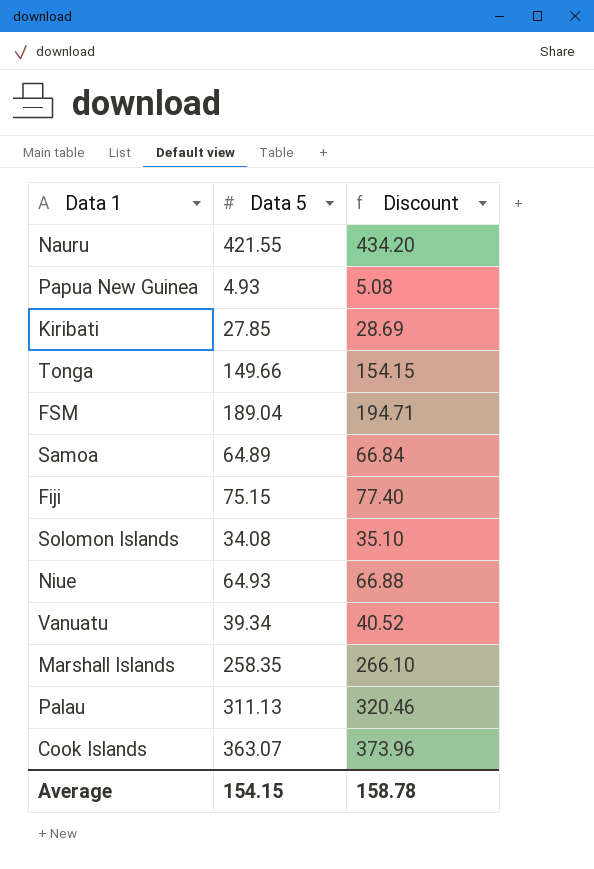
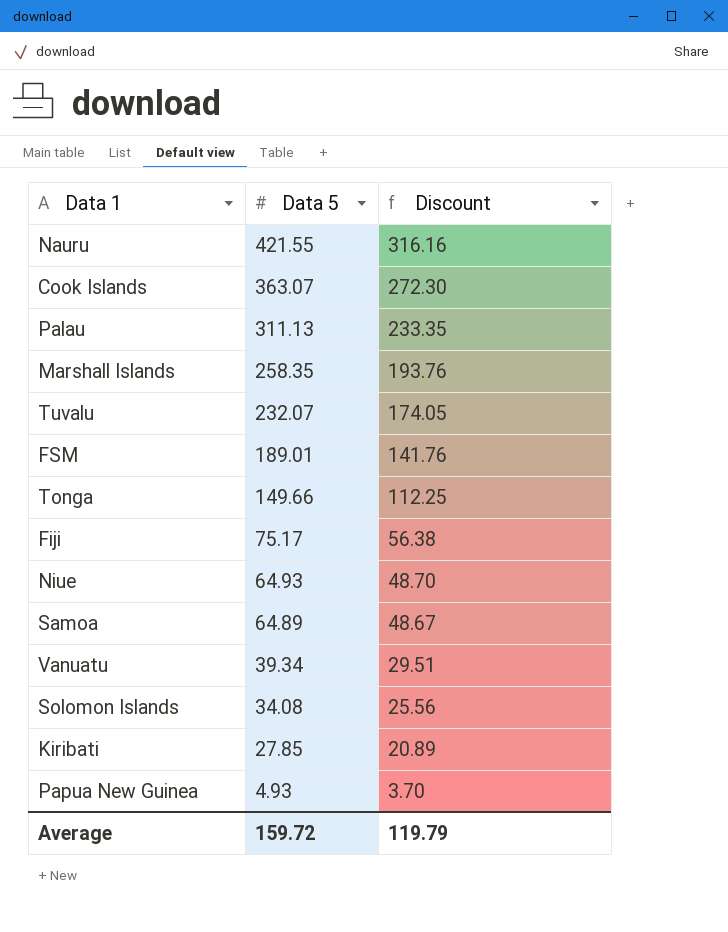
row order: none -> Data 5 descending
column Discount | formula: [Data 5] * 1.03 -> [Data 5] * 0.75
row Tuvalu: none -> 232.07 | 174.05
FSM | Data 5: 189.04 -> 189.01
Fiji | Data 5: 75.15 -> 75.17
Average | Data 5: 154.15 -> 159.72
Average | Discount: 158.78 -> 119.79

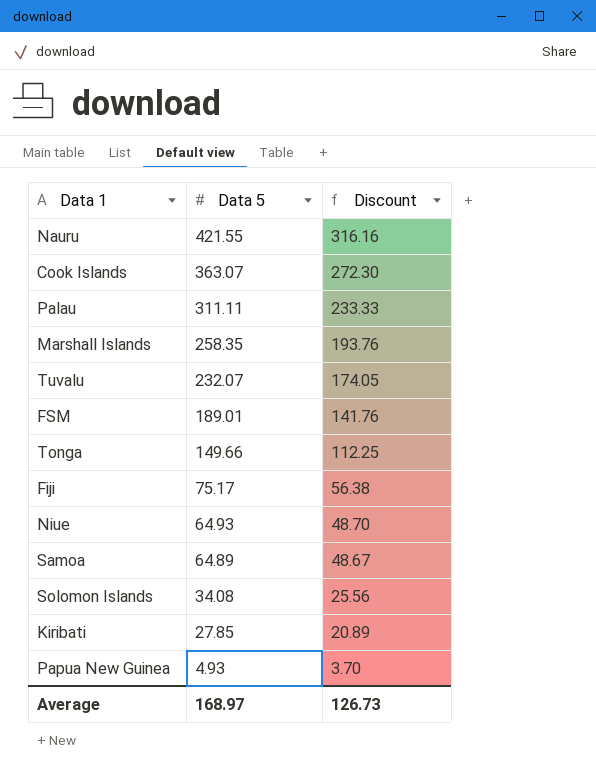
row Vanuatu: 39.34 | 29.51 -> none
Palau | Data 5: 311.13 -> 311.11
Palau | Discount: 233.35 -> 233.33
Average | Data 5: 159.72 -> 168.97
Average | Discount: 119.79 -> 126.73

